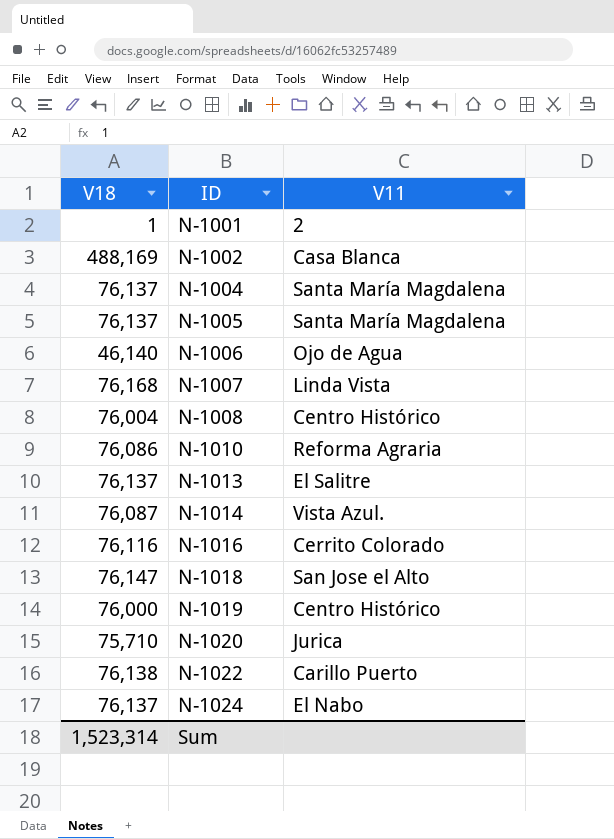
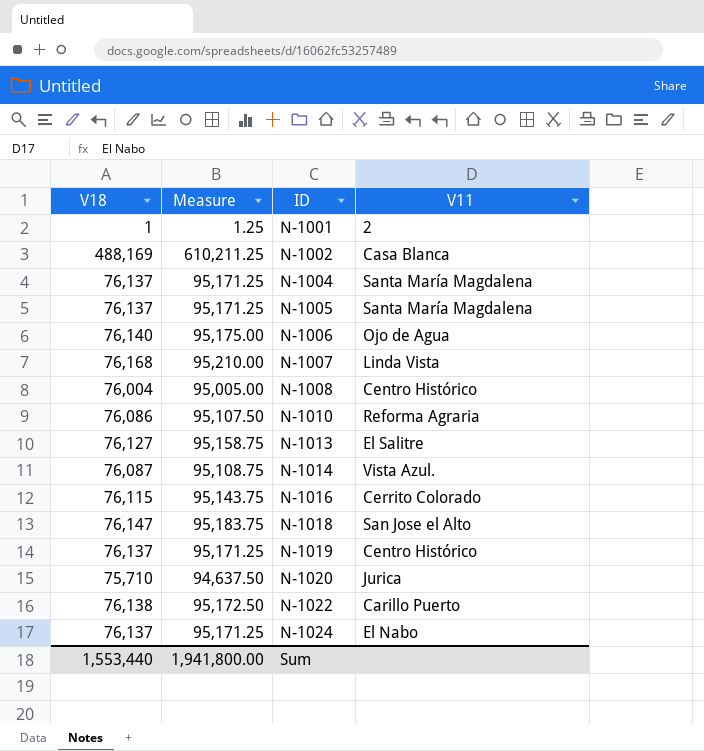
column Measure | formula: none -> [V18] * 1.25
N-1006 | V18: 46,140 -> 76,140
N-1013 | V18: 76,137 -> 76,127
N-1016 | V18: 76,116 -> 76,115
N-1019 | V18: 76,000 -> 76,137
Sum | V18: 1,523,314 -> 1,553,440

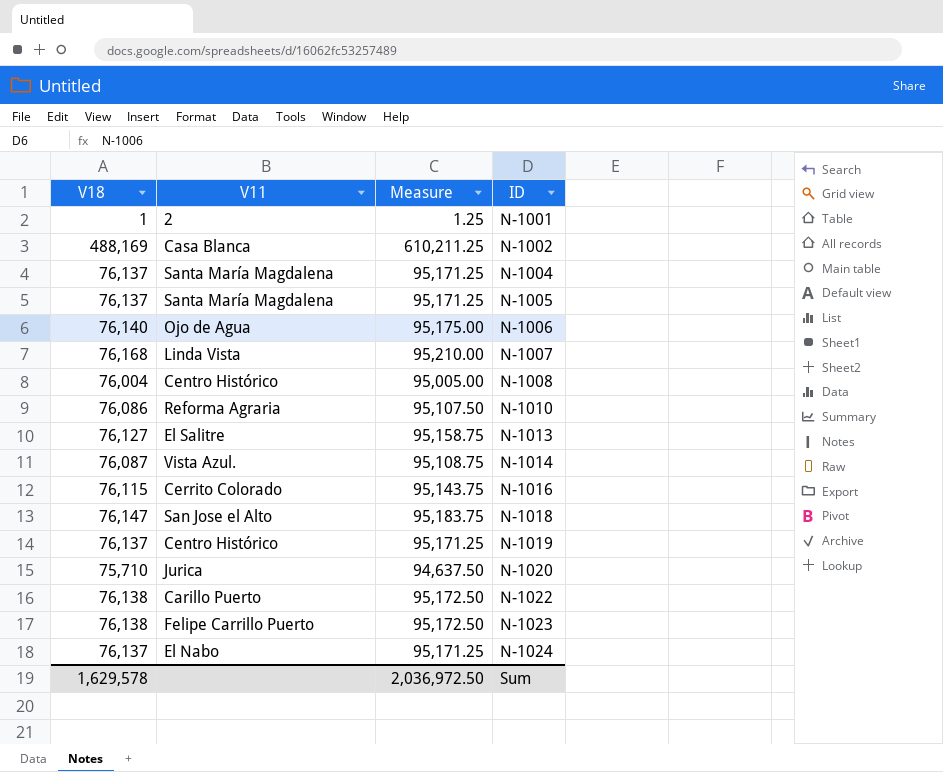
column V11 | position: 4 -> 2
row N-1023: none -> 76,138 | Felipe Carrillo Puerto | 95,172.50
Sum | V18: 1,553,440 -> 1,629,578
Sum | Measure: 1,941,800.00 -> 2,036,972.50

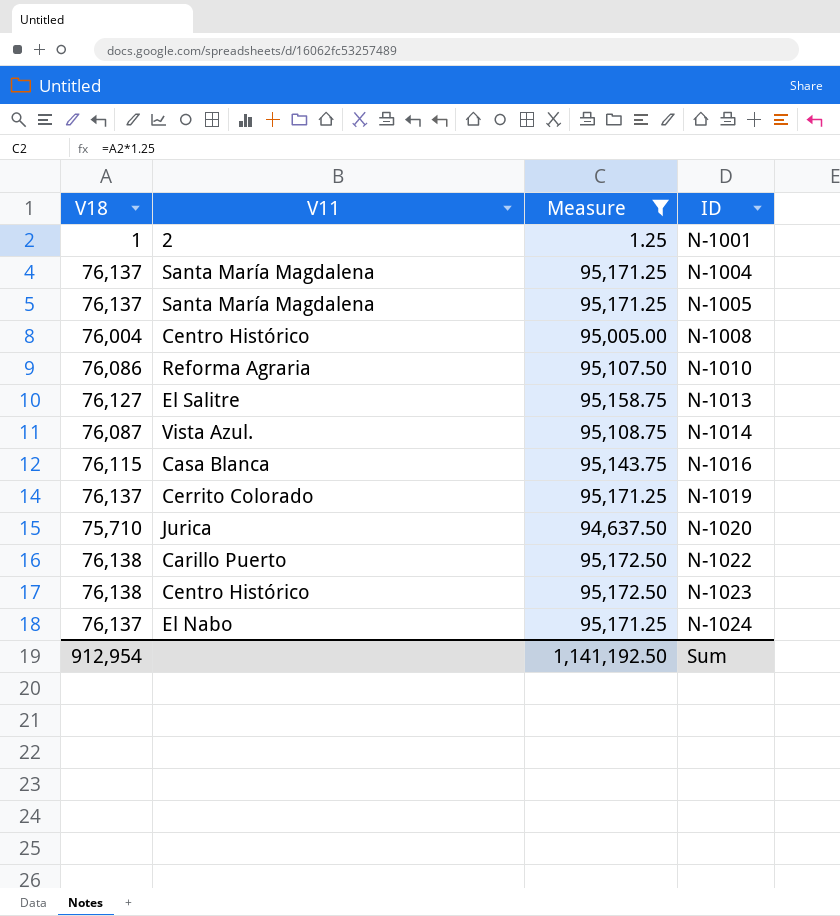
filter: none -> Measure <= 95,172.50
N-1016 | V11: Cerrito Colorado -> Casa Blanca
N-1019 | V11: Centro Histórico -> Cerrito Colorado
N-1023 | V11: Felipe Carrillo Puerto -> Centro Histórico
Sum | V18: 1,629,578 -> 912,954
Sum | Measure: 2,036,972.50 -> 1,141,192.50

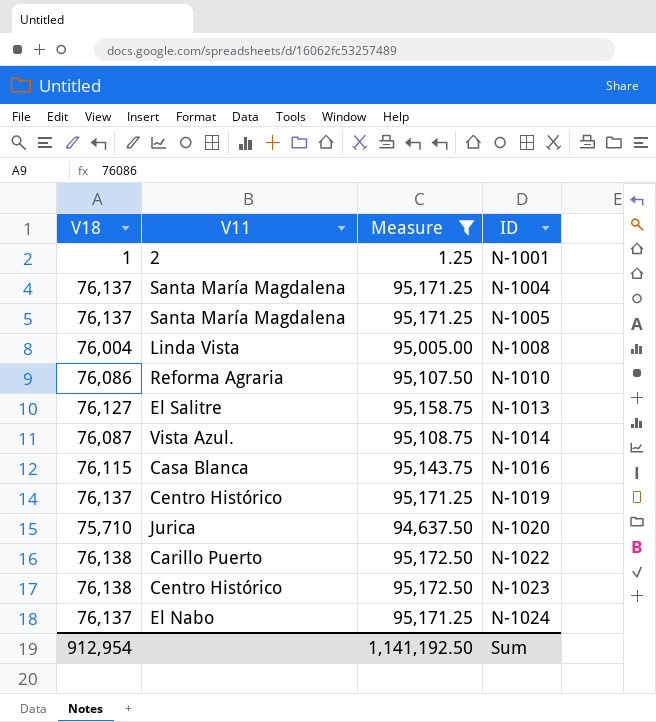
N-1008 | V11: Centro Histórico -> Linda Vista
N-1019 | V11: Cerrito Colorado -> Centro Histórico

